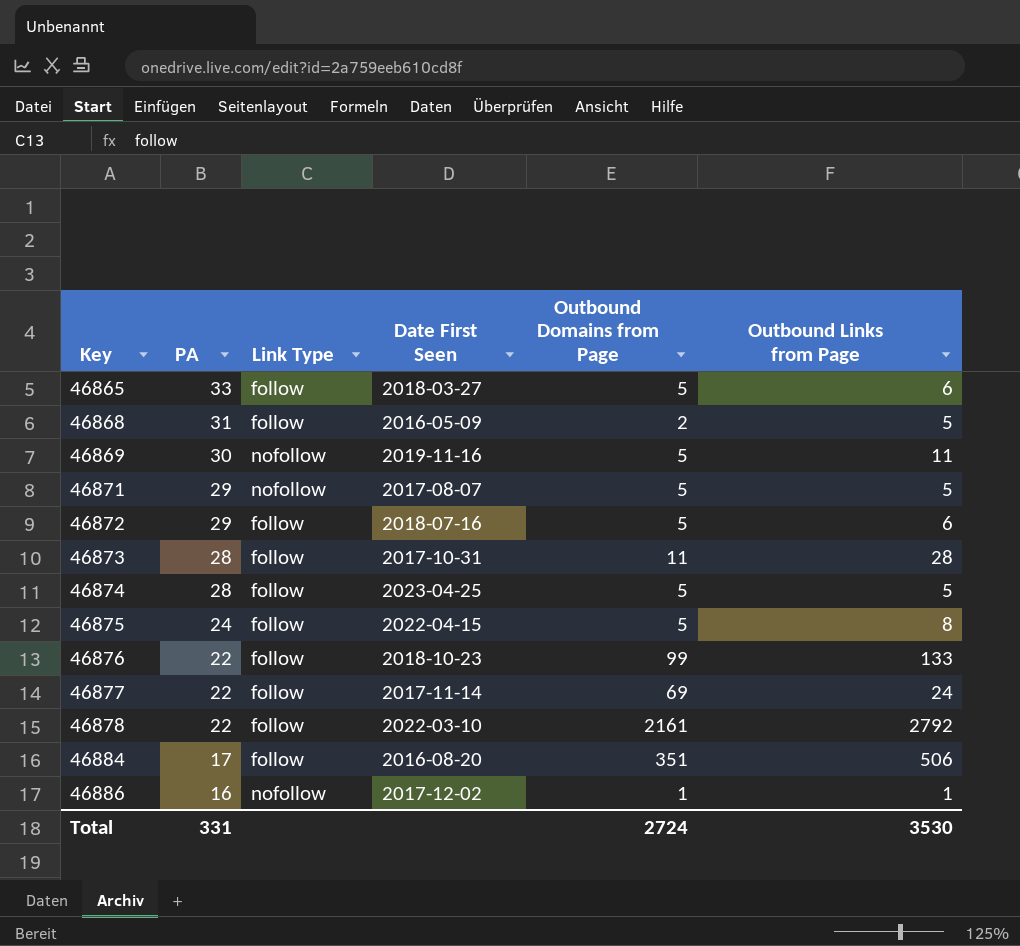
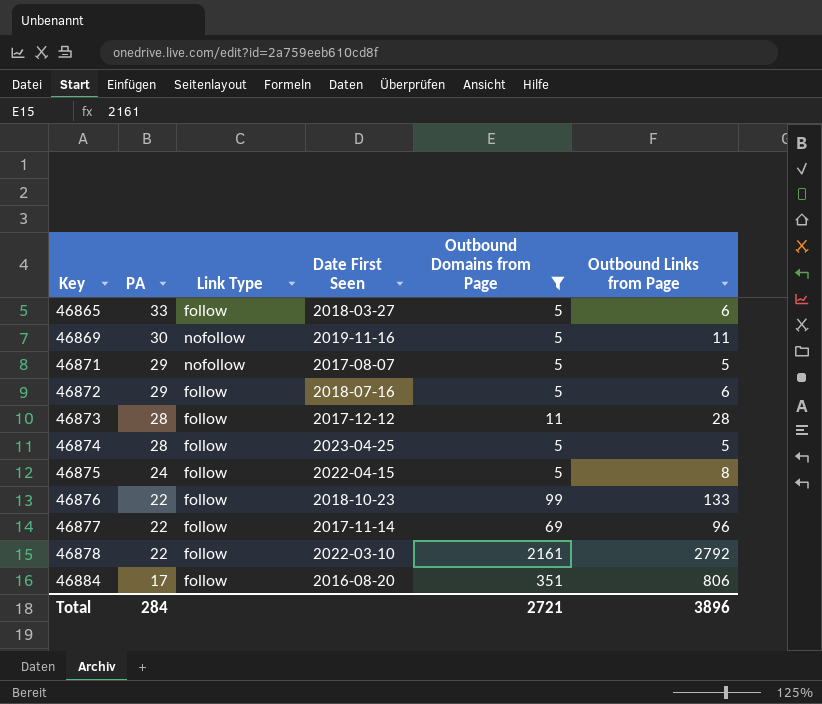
filter: none -> Outbound Domains from Page >= 5
46873 | Date First Seen: 2017-10-31 -> 2017-12-12
46877 | Outbound Links from Page: 24 -> 96
46884 | Outbound Links from Page: 506 -> 806
Total | PA: 331 -> 284
Total | Outbound Domains from Page: 2724 -> 2721
Total | Outbound Links from Page: 3530 -> 3896

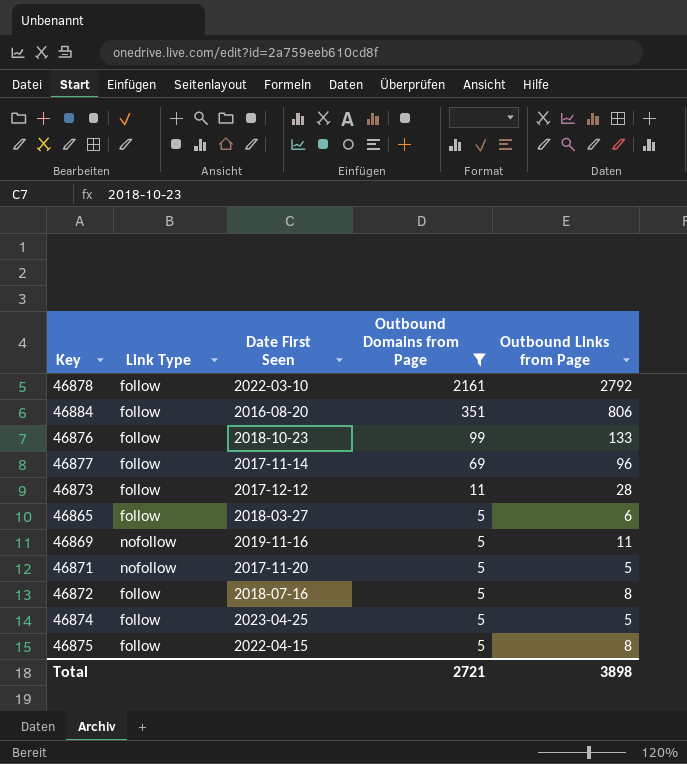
row order: Key ascending -> Outbound Domains from Page descending
column PA | position: 2 -> none
46871 | Date First Seen: 2017-08-07 -> 2017-11-20
46872 | Outbound Links from Page: 6 -> 8
Total | Outbound Links from Page: 3896 -> 3898

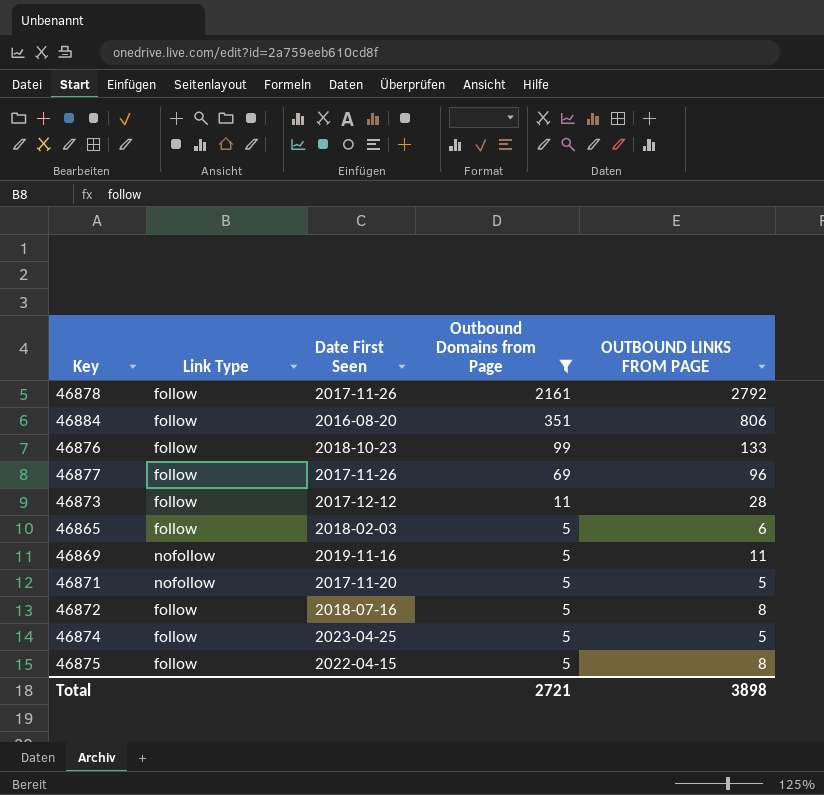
column name: Outbound Links from Page -> OUTBOUND LINKS FROM PAGE
46878 | Date First Seen: 2022-03-10 -> 2017-11-26
46877 | Date First Seen: 2017-11-14 -> 2017-11-26
46865 | Date First Seen: 2018-03-27 -> 2018-02-03

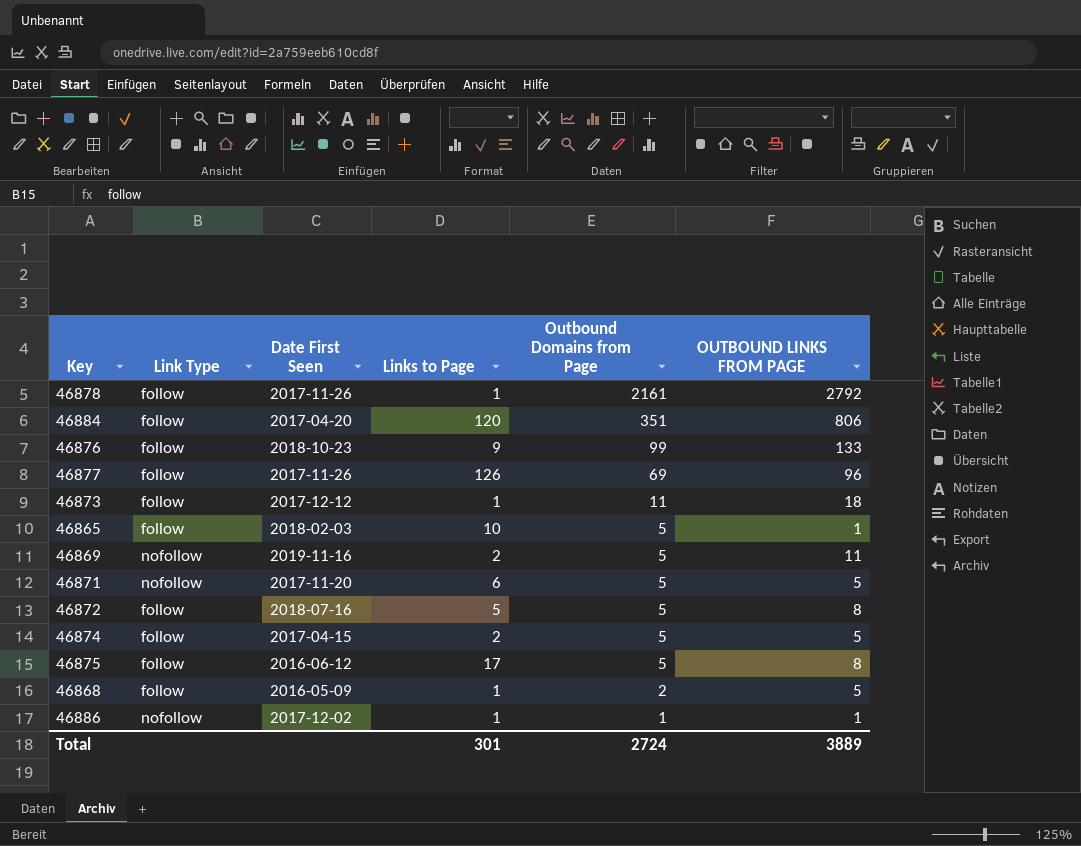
filter: Outbound Domains from Page >= 5 -> none
column Links to Page | position: none -> 4
46884 | Date First Seen: 2016-08-20 -> 2017-04-20
46873 | OUTBOUND LINKS FROM PAGE: 28 -> 18
46865 | OUTBOUND LINKS FROM PAGE: 6 -> 1
46874 | Date First Seen: 2023-04-25 -> 2017-04-15
46875 | Date First Seen: 2022-04-15 -> 2016-06-12
Total | Outbound Domains from Page: 2721 -> 2724
Total | OUTBOUND LINKS FROM PAGE: 3898 -> 3889

